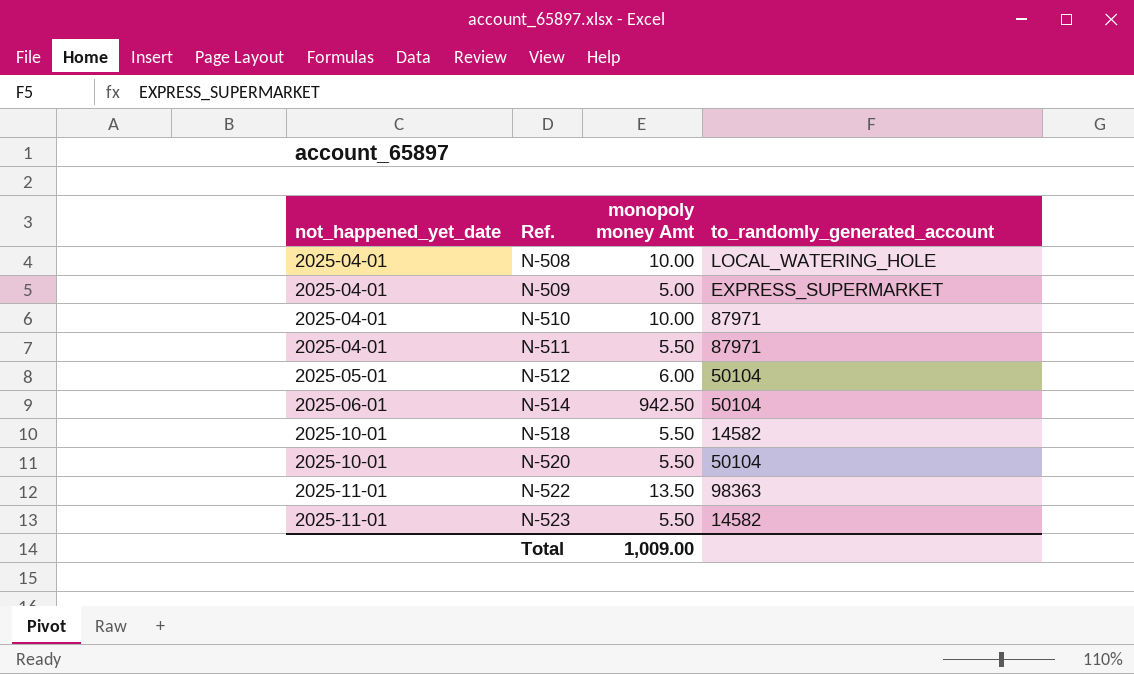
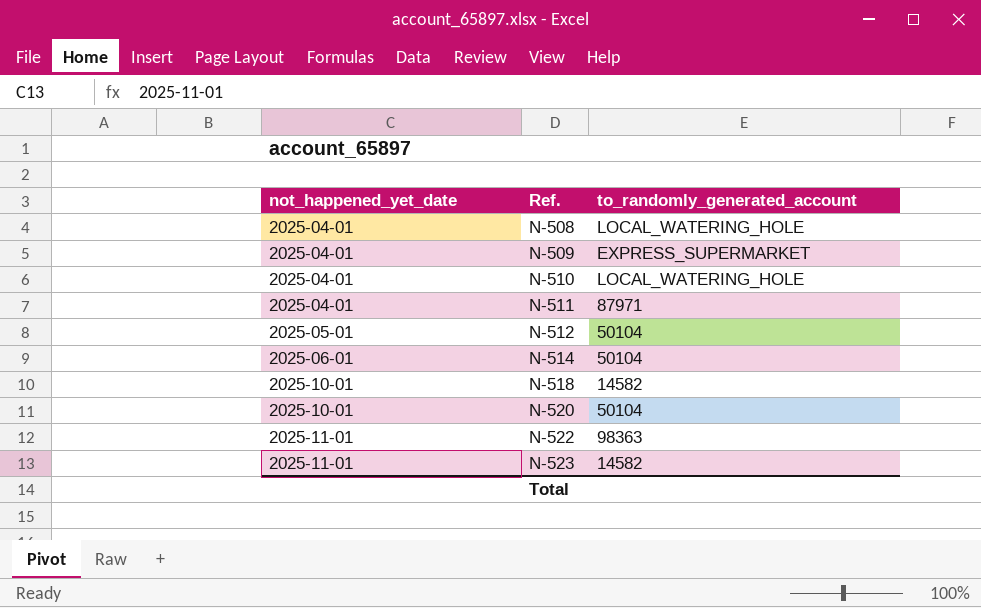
column monopoly money Amt | position: 3 -> none
N-510 | to_randomly_generated_account: 87971 -> LOCAL_WATERING_HOLE

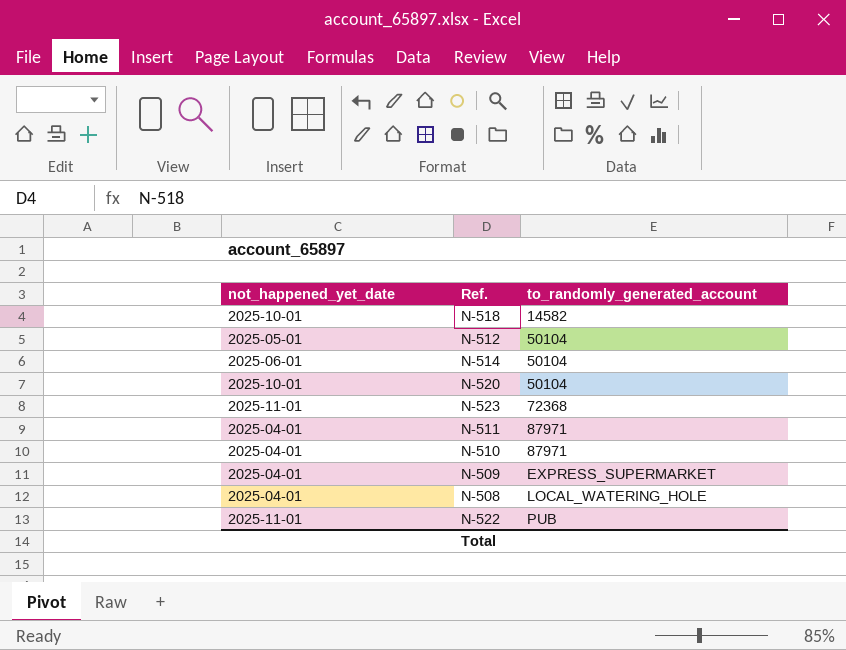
row order: not_happened_yet_date ascending -> to_randomly_generated_account ascending
N-523 | to_randomly_generated_account: 14582 -> 72368
N-510 | to_randomly_generated_account: LOCAL_WATERING_HOLE -> 87971
N-522 | to_randomly_generated_account: 98363 -> PUB

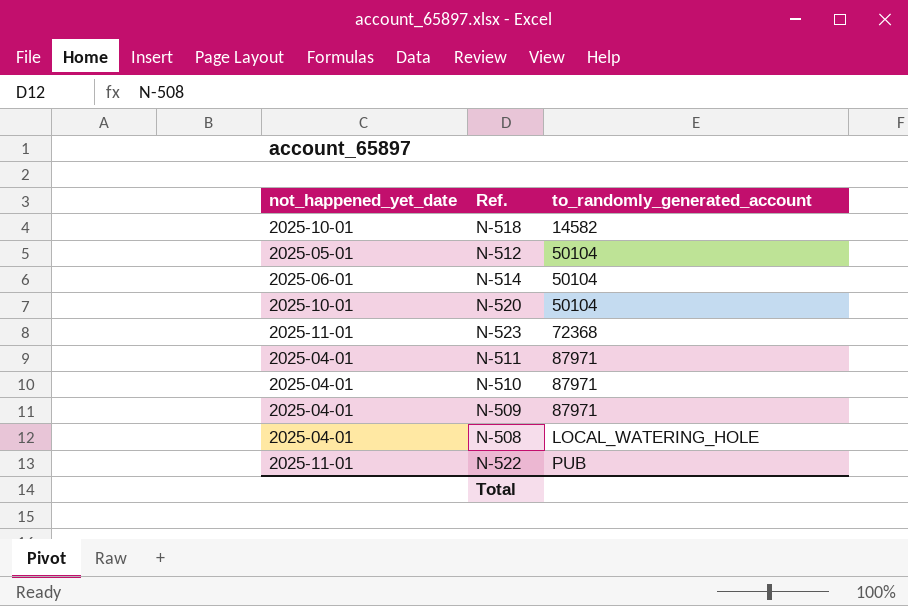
N-509 | to_randomly_generated_account: EXPRESS_SUPERMARKET -> 87971

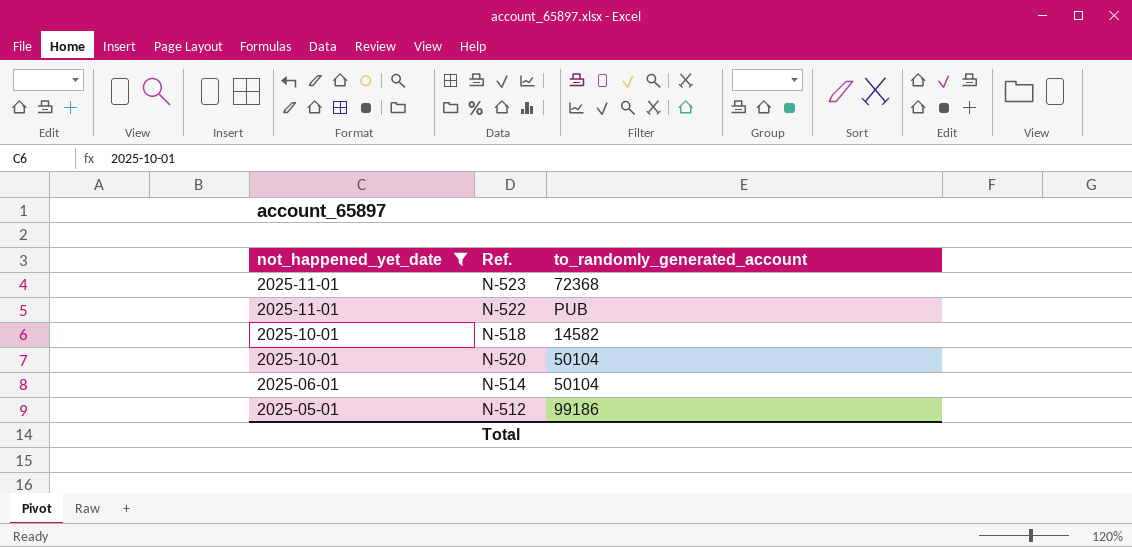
filter: none -> not_happened_yet_date != 2025-04-01
row order: to_randomly_generated_account ascending -> not_happened_yet_date descending
N-512 | to_randomly_generated_account: 50104 -> 99186

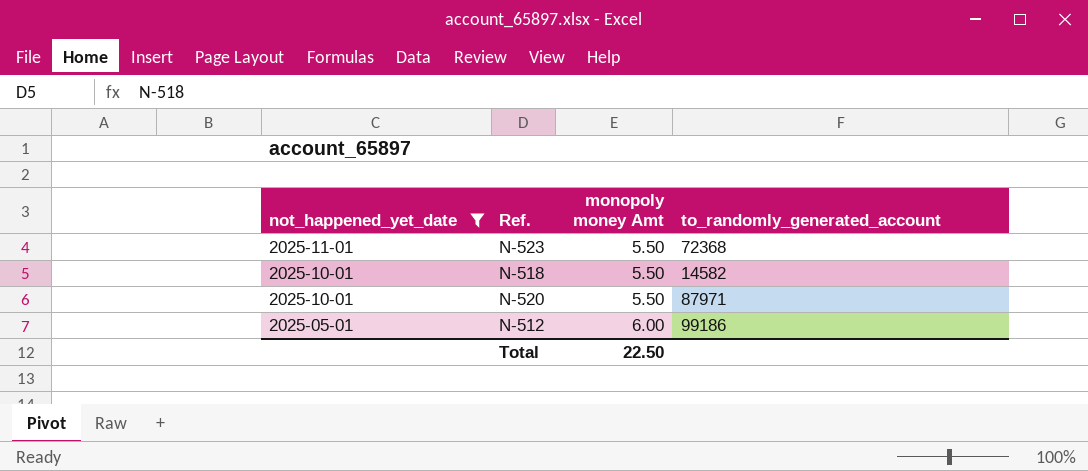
column monopoly money Amt | position: none -> 3
row N-522: 2025-11-01 | PUB -> none
row N-514: 2025-06-01 | 50104 -> none
N-520 | to_randomly_generated_account: 50104 -> 87971

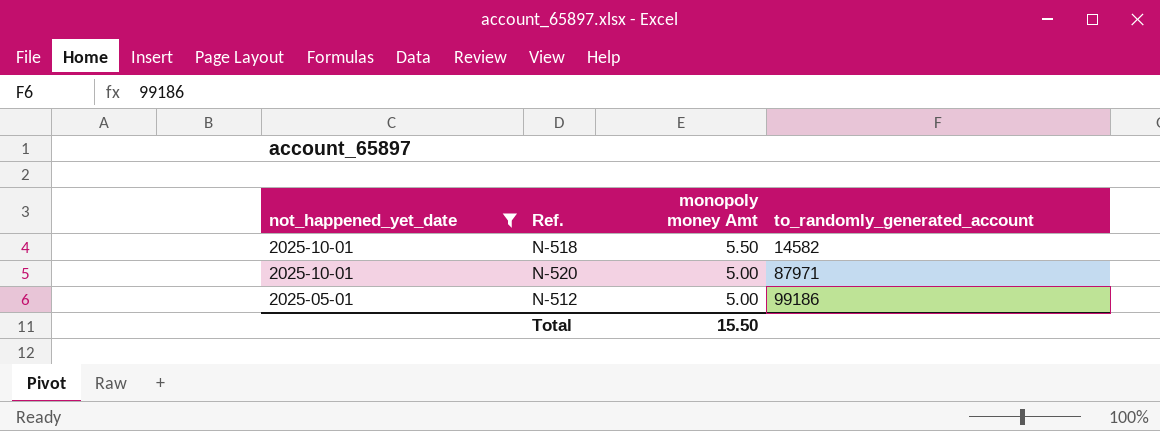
row N-523: 2025-11-01 | 5.50 | 72368 -> none
N-520 | monopoly money Amt: 5.50 -> 5.00
N-512 | monopoly money Amt: 6.00 -> 5.00
Total | monopoly money Amt: 22.50 -> 15.50

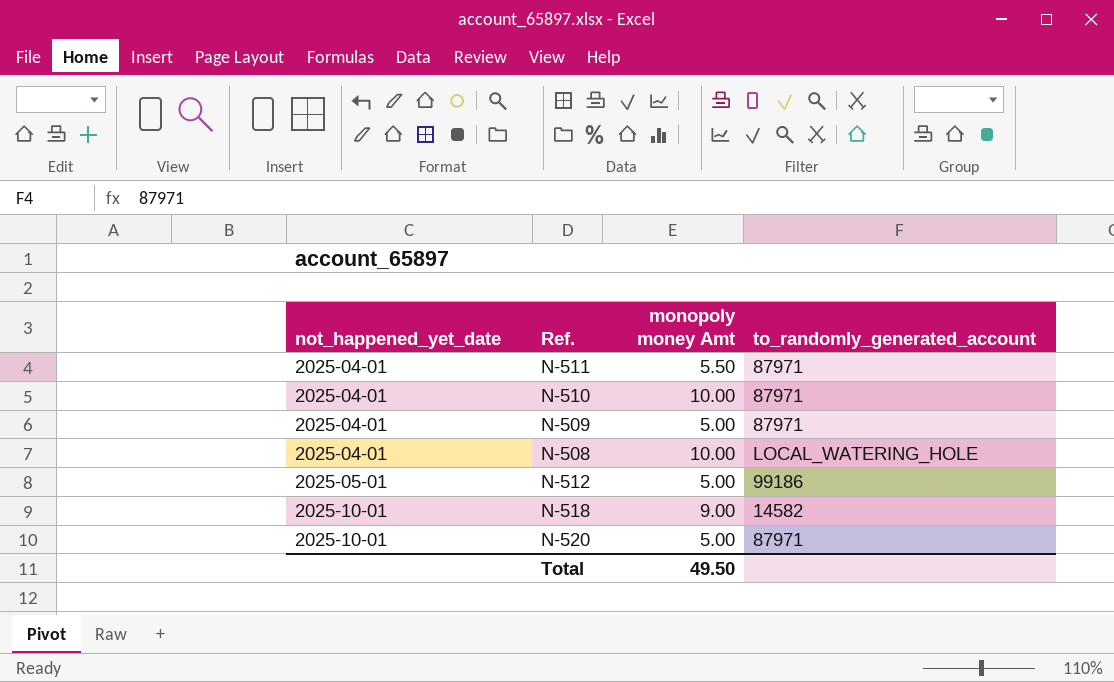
filter: not_happened_yet_date != 2025-04-01 -> none
row order: not_happened_yet_date descending -> not_happened_yet_date ascending
N-518 | monopoly money Amt: 5.50 -> 9.00
Total | monopoly money Amt: 15.50 -> 49.50

